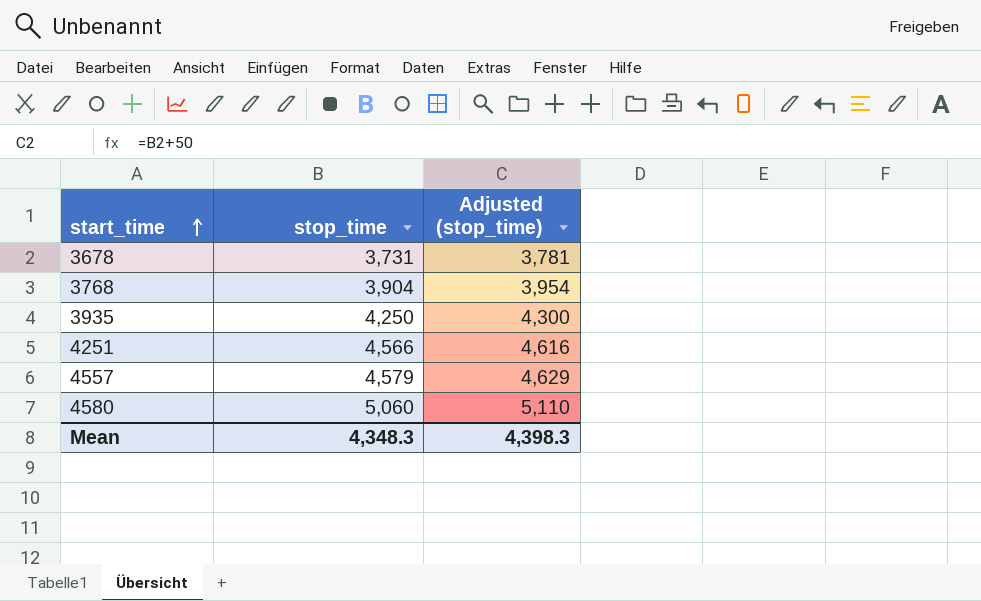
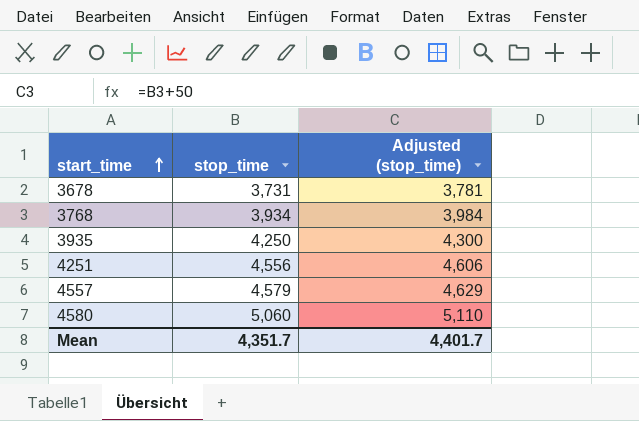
3768 | stop_time: 3,904 -> 3,934
3768 | Adjusted (stop_time): 3,954 -> 3,984
4251 | stop_time: 4,566 -> 4,556
4251 | Adjusted (stop_time): 4,616 -> 4,606
Mean | stop_time: 4,348.3 -> 4,351.7
Mean | Adjusted (stop_time): 4,398.3 -> 4,401.7

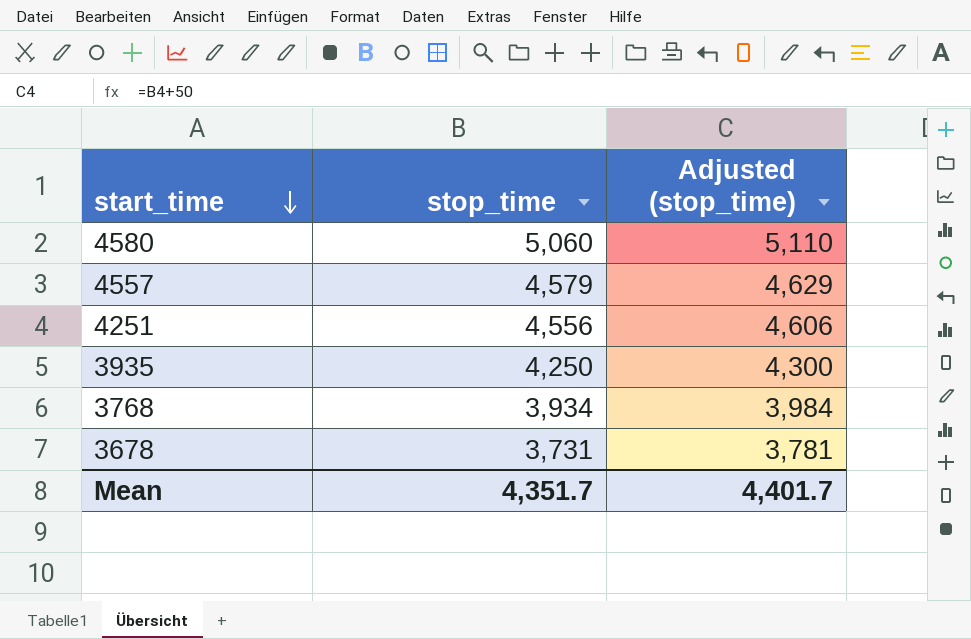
row order: start_time ascending -> start_time descending

